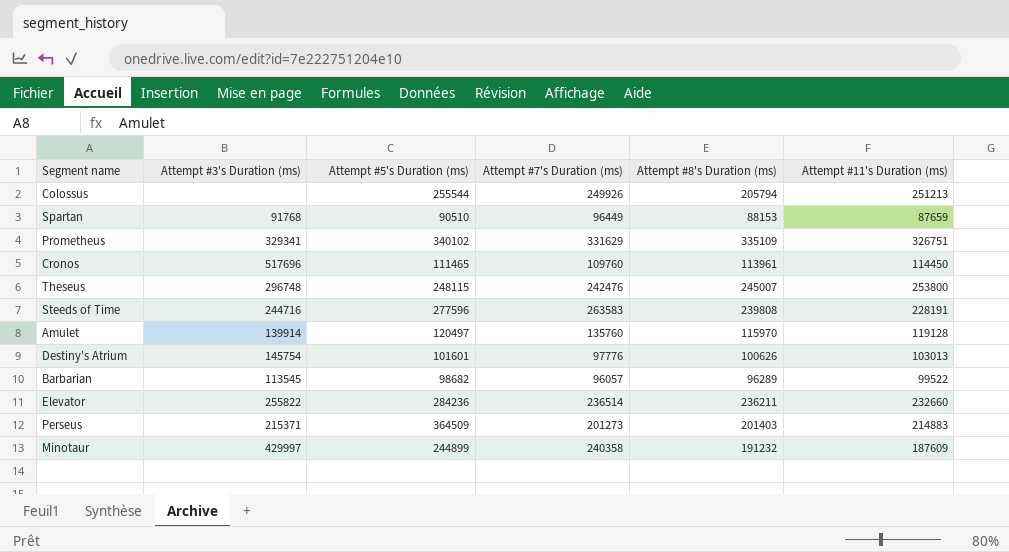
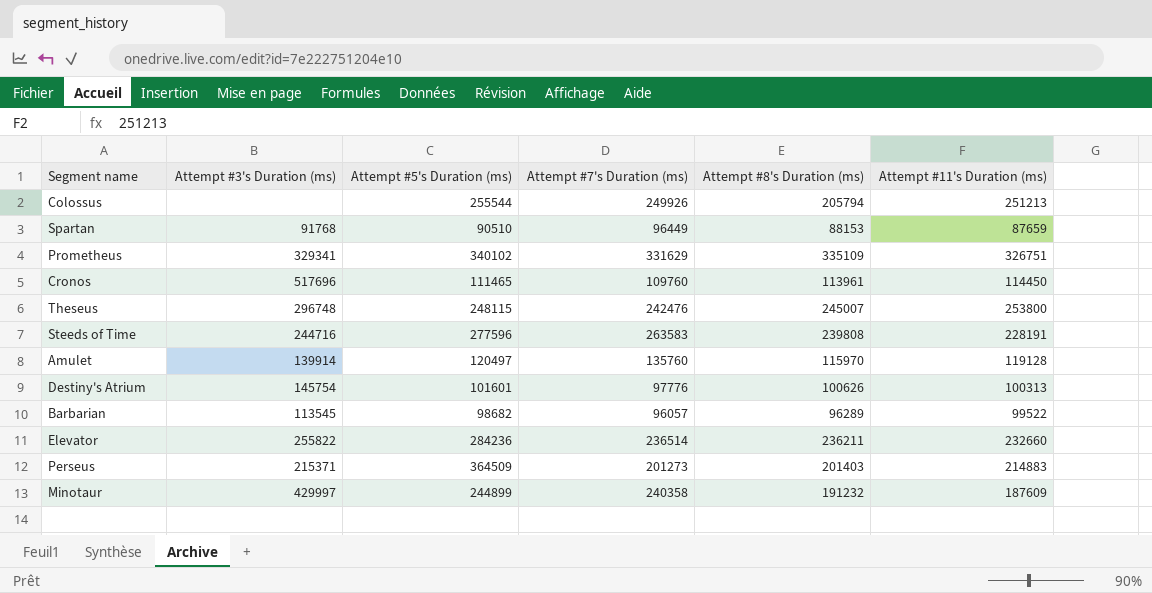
Destiny's Atrium | Attempt #11's Duration (ms): 103013 -> 100313

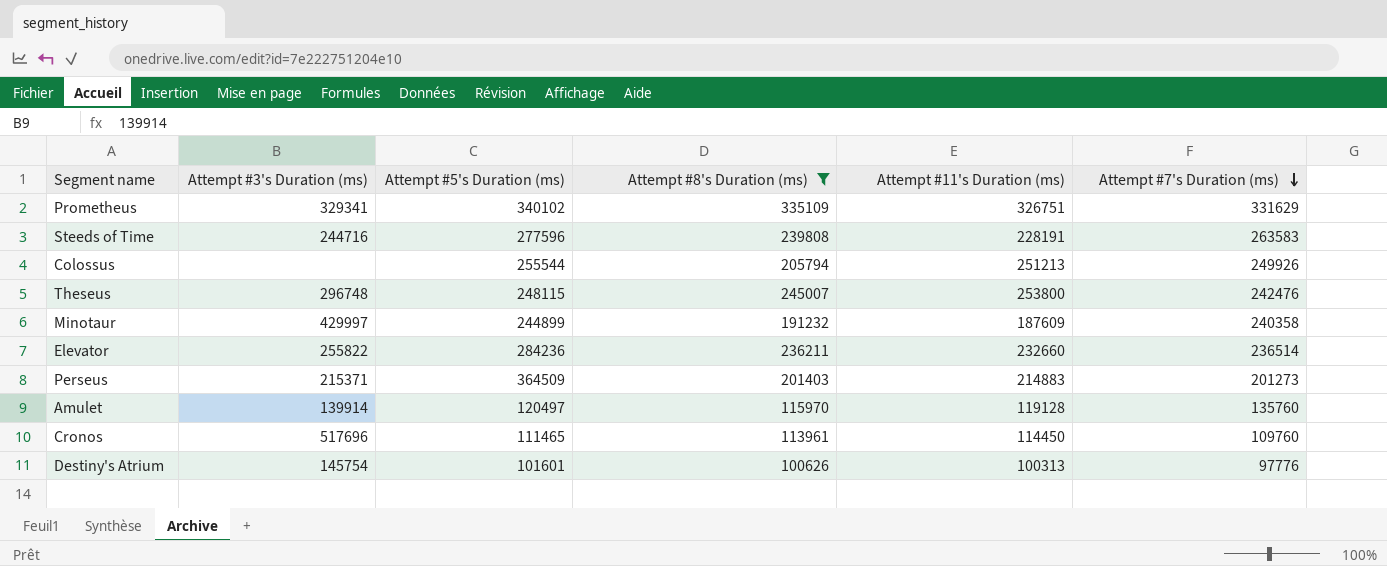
filter: none -> Attempt #8's Duration (ms) >= 100626
row order: none -> Attempt #7's Duration (ms) descending
column Attempt #7's Duration (ms) | position: 4 -> 6

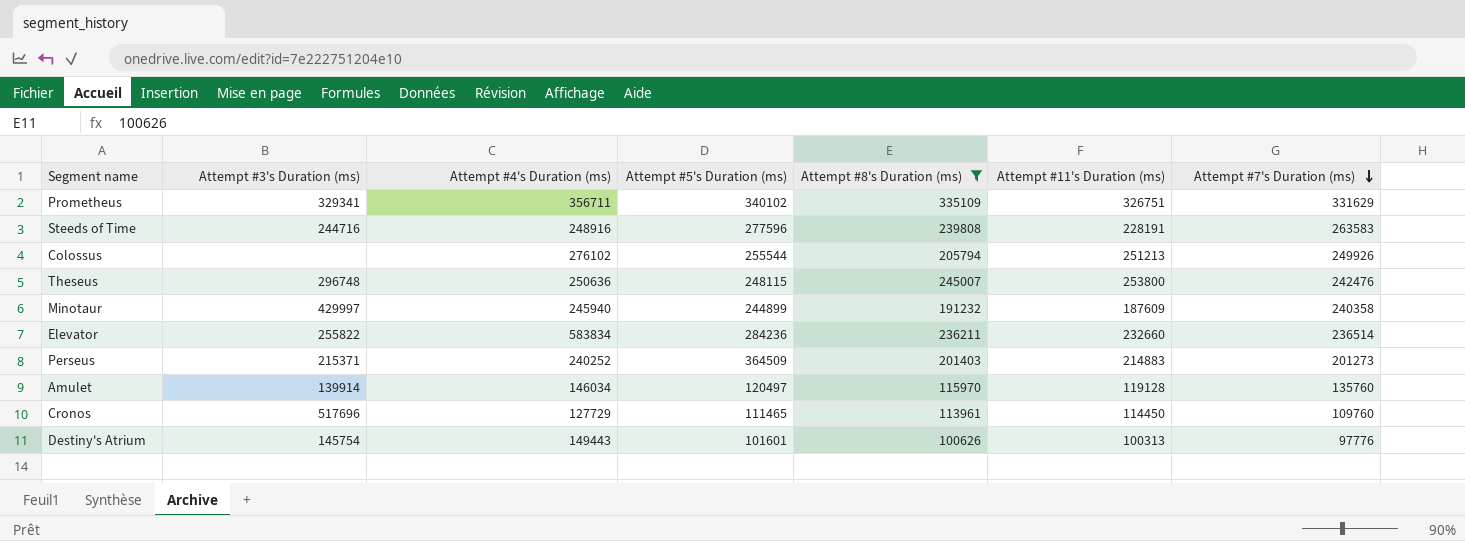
column Attempt #4's Duration (ms) | position: none -> 3

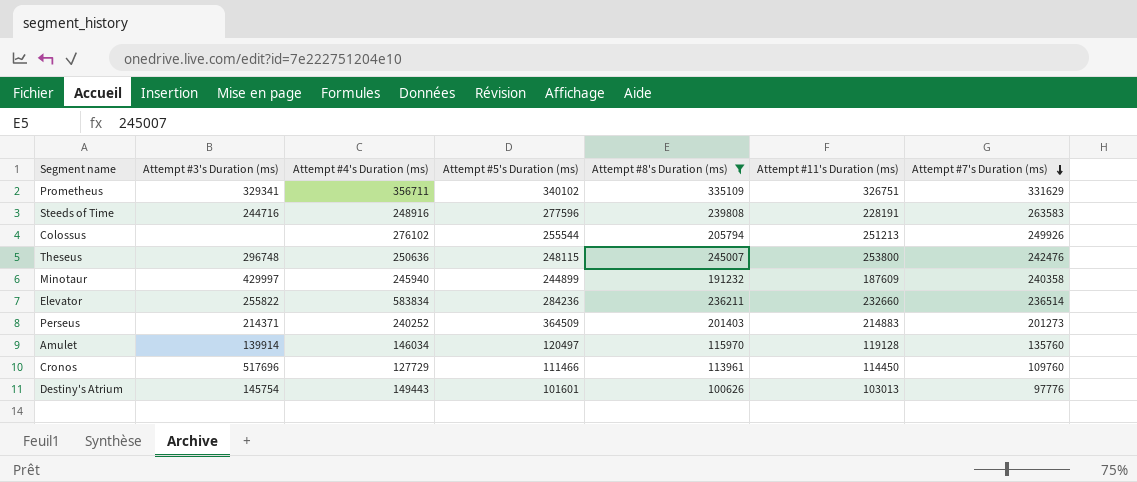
Perseus | Attempt #3's Duration (ms): 215371 -> 214371
Cronos | Attempt #5's Duration (ms): 111465 -> 111466
Destiny's Atrium | Attempt #11's Duration (ms): 100313 -> 103013

